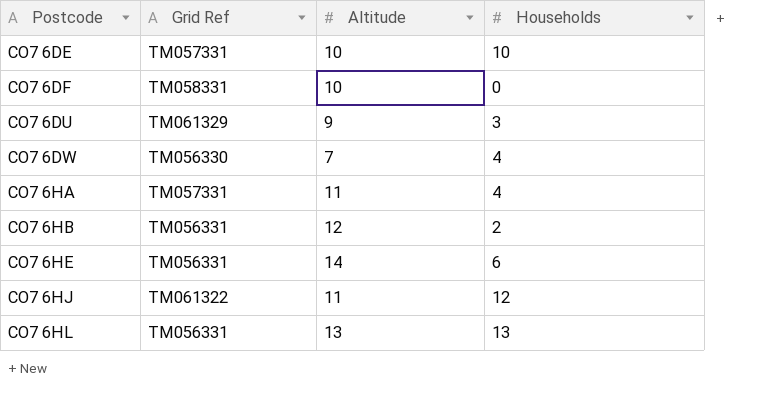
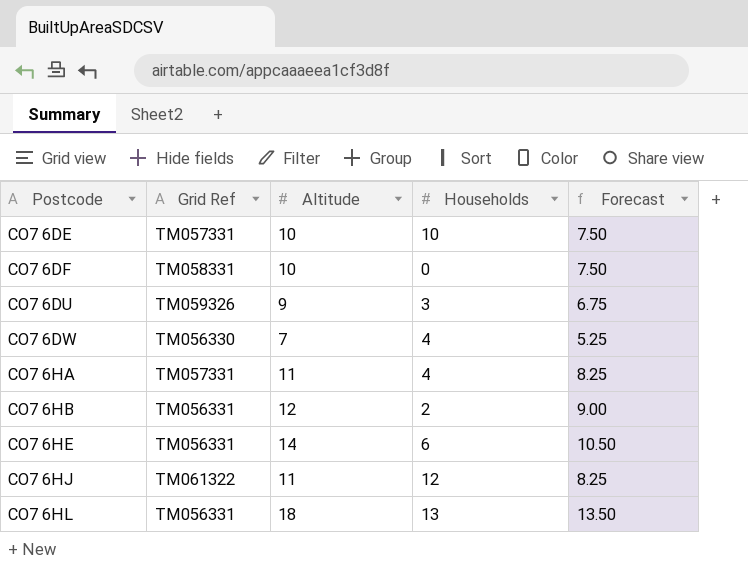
column Forecast | formula: none -> [Altitude] * 0.75
CO7 6DU | Grid Ref: TM061329 -> TM059326
CO7 6HL | Altitude: 13 -> 18

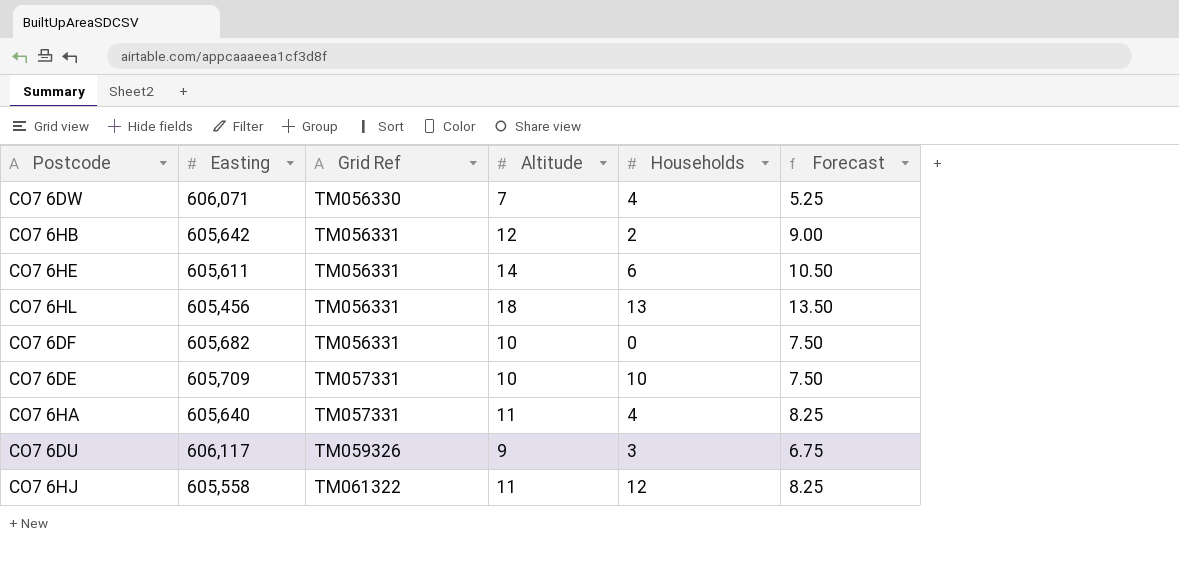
row order: Postcode ascending -> Grid Ref ascending
column Easting | position: none -> 2
CO7 6DF | Grid Ref: TM058331 -> TM056331

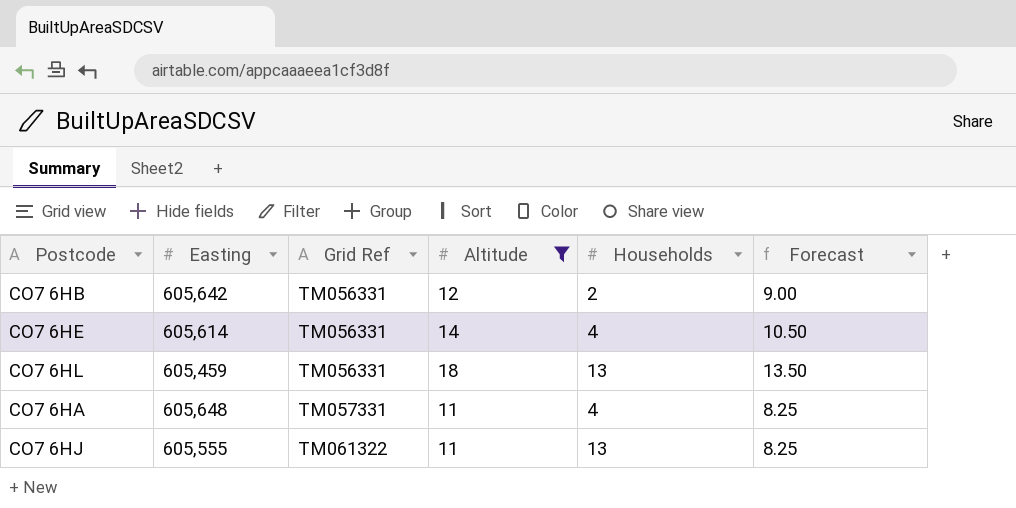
filter: none -> Altitude >= 11
CO7 6HE | Easting: 605,611 -> 605,614
CO7 6HE | Households: 6 -> 4
CO7 6HL | Easting: 605,456 -> 605,459
CO7 6HA | Easting: 605,640 -> 605,648
CO7 6HJ | Easting: 605,558 -> 605,555
CO7 6HJ | Households: 12 -> 13

